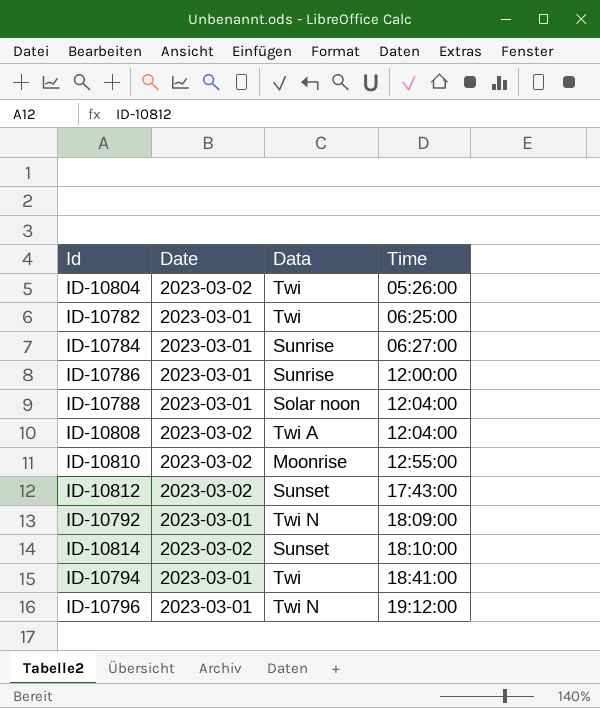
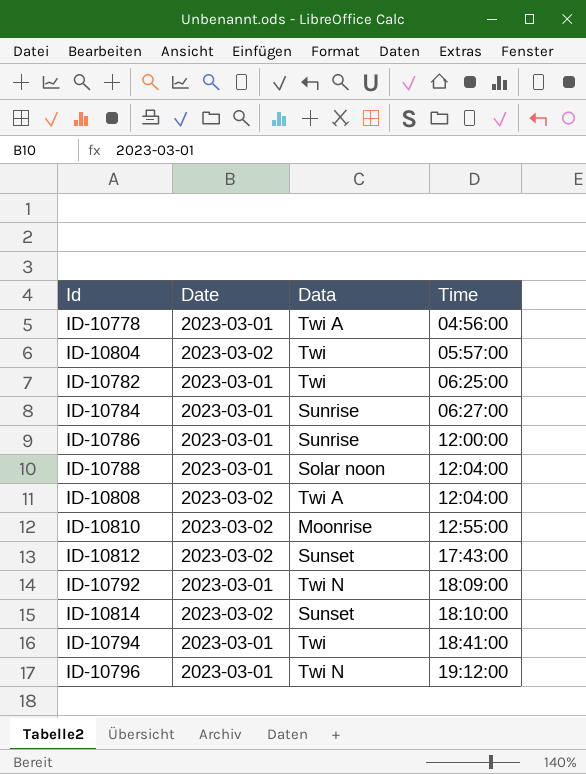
row ID-10778: none -> 2023-03-01 | Twi A | 04:56:00
ID-10804 | Time: 05:26:00 -> 05:57:00

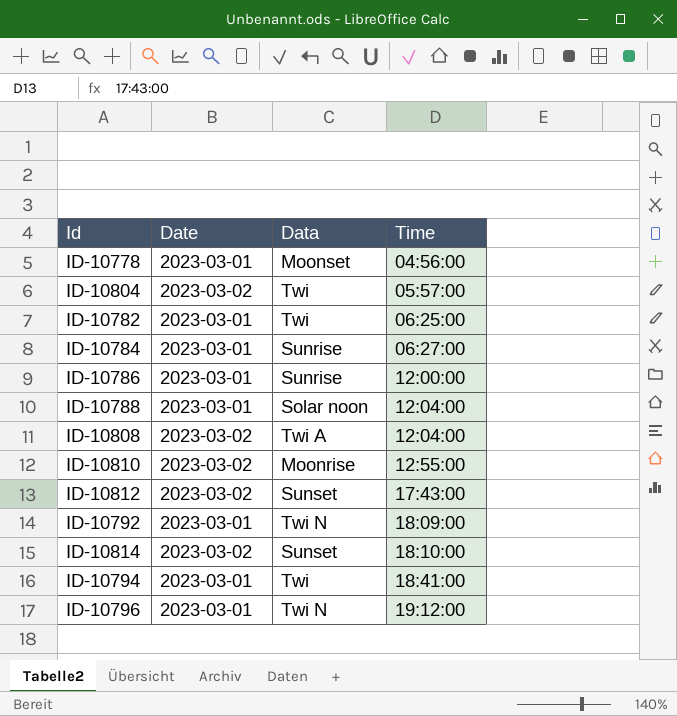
ID-10778 | Data: Twi A -> Moonset

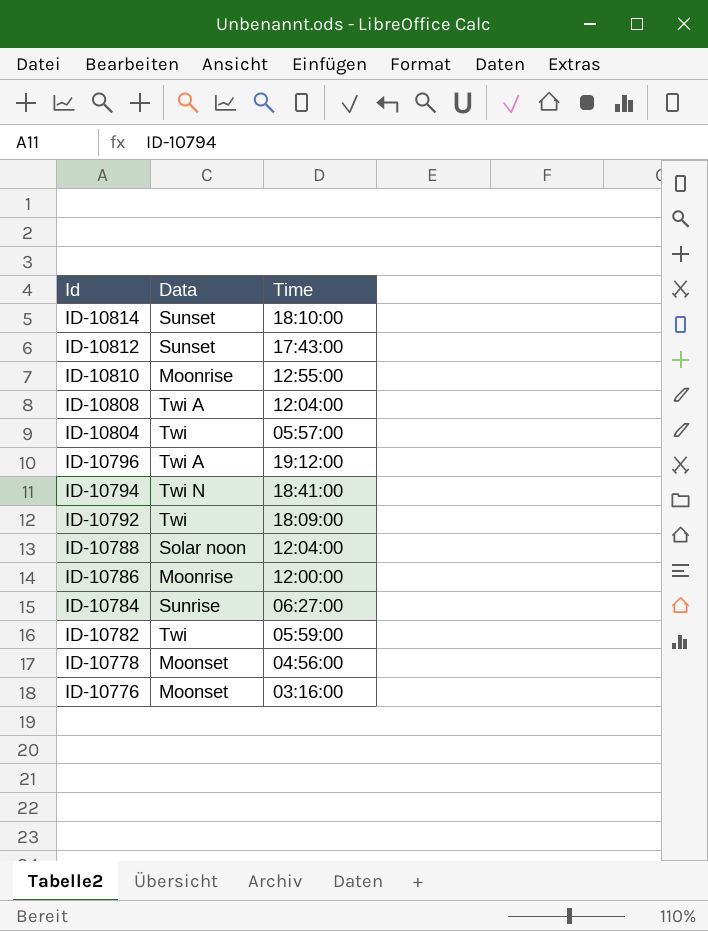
row order: Time ascending -> Id descending
column Date | position: 2 -> none
ID-10796 | Data: Twi N -> Twi A
ID-10794 | Data: Twi -> Twi N
ID-10792 | Data: Twi N -> Twi
ID-10786 | Data: Sunrise -> Moonrise
ID-10782 | Time: 06:25:00 -> 05:59:00
row ID-10776: none -> Moonset | 03:16:00

